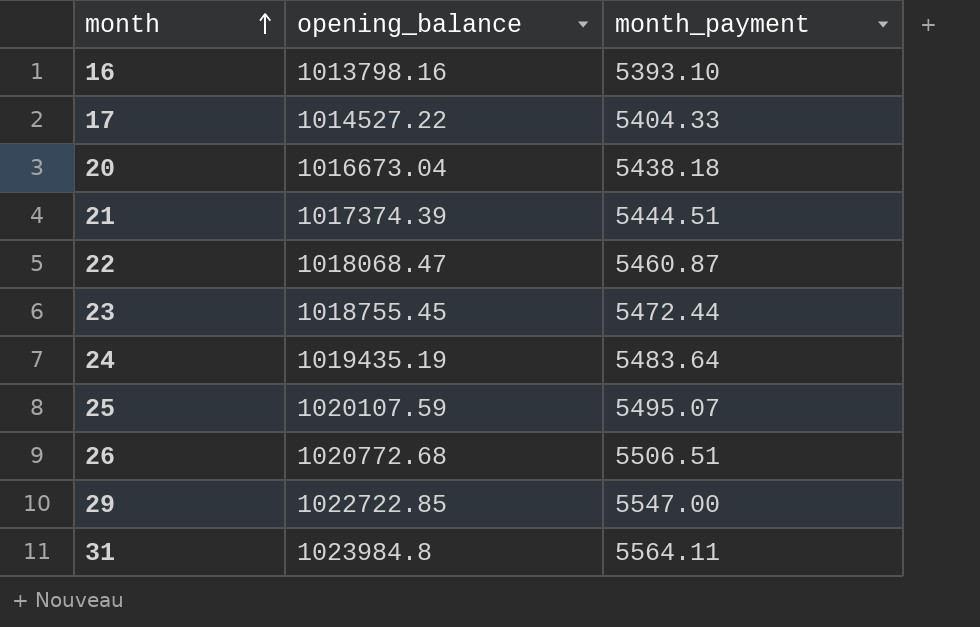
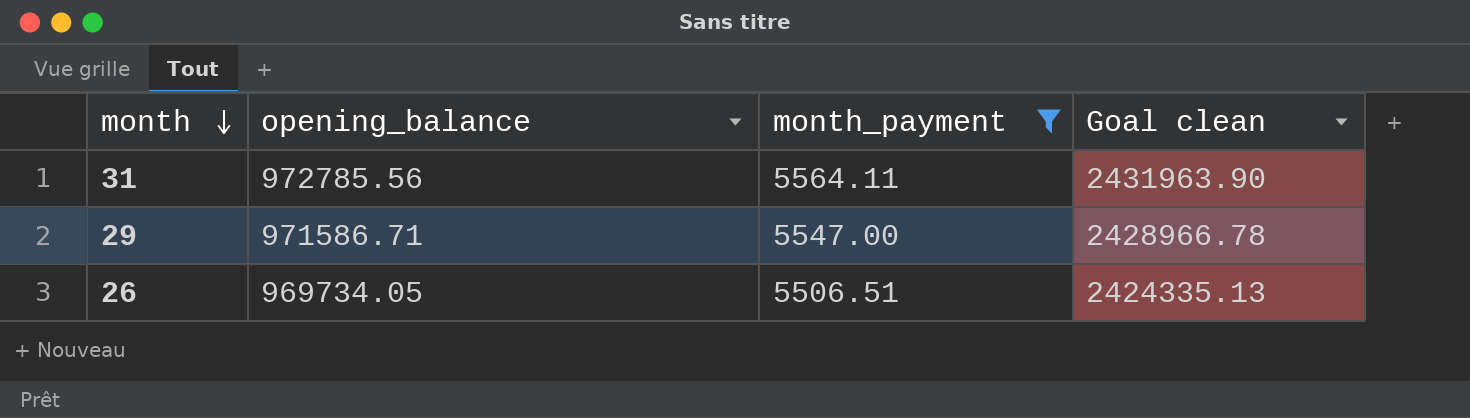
filter: none -> month_payment >= 5506.51
row order: month ascending -> month descending
column Goal clean | formula: none -> [opening_balance] * 2.5
31 | opening_balance: 1023984.8 -> 972785.56
29 | opening_balance: 1022722.85 -> 971586.71
26 | opening_balance: 1020772.68 -> 969734.05

